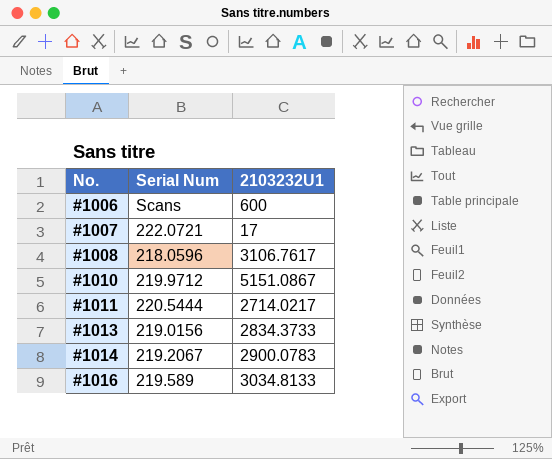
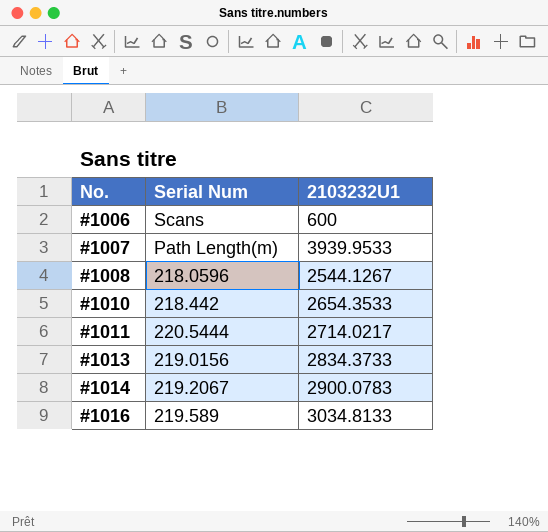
#1007 | Serial Num: 222.0721 -> Path Length(m)
#1007 | 2103232U1: 17 -> 3939.9533
#1008 | 2103232U1: 3106.7617 -> 2544.1267
#1010 | Serial Num: 219.9712 -> 218.442
#1010 | 2103232U1: 5151.0867 -> 2654.3533

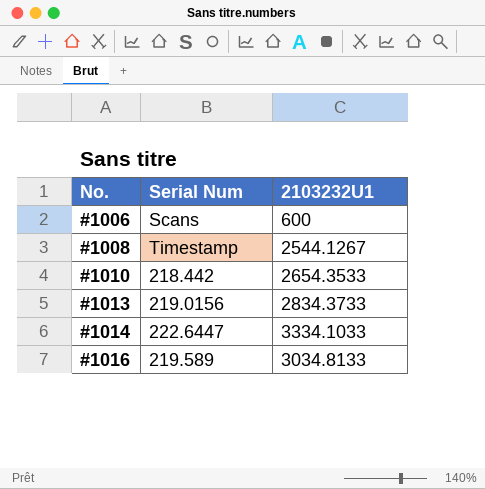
row #1007: Path Length(m) | 3939.9533 -> none
row #1011: 220.5444 | 2714.0217 -> none
#1008 | Serial Num: 218.0596 -> Timestamp
#1014 | Serial Num: 219.2067 -> 222.6447
#1014 | 2103232U1: 2900.0783 -> 3334.1033

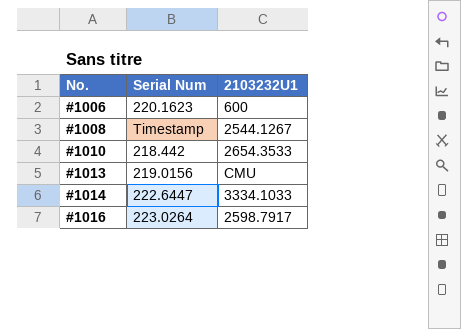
#1006 | Serial Num: Scans -> 220.1623
#1013 | 2103232U1: 2834.3733 -> CMU
#1016 | Serial Num: 219.589 -> 223.0264
#1016 | 2103232U1: 3034.8133 -> 2598.7917

